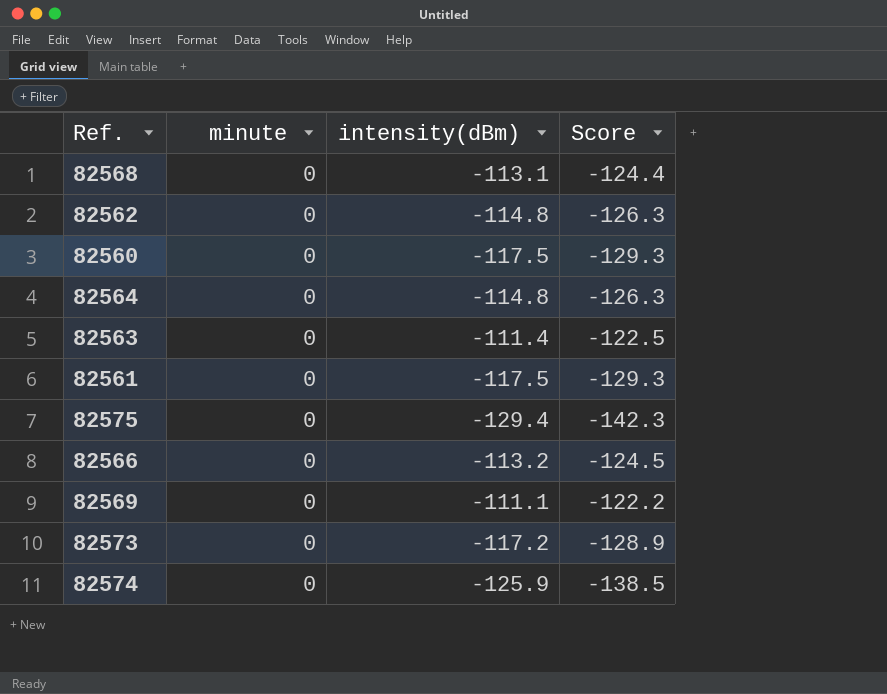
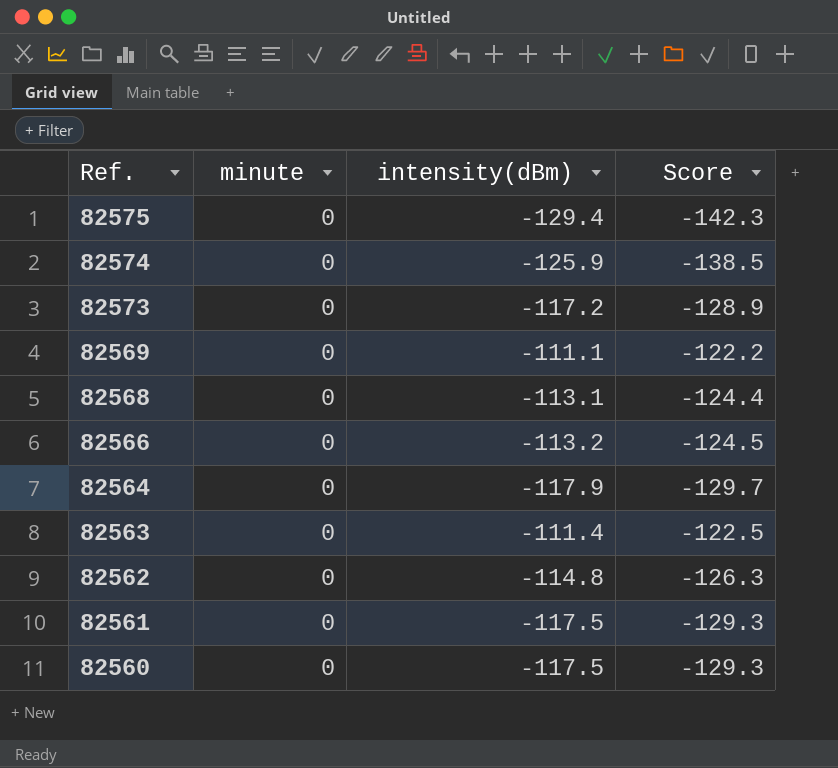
row order: none -> Ref. descending
82564 | intensity(dBm): -114.8 -> -117.9
82564 | Score: -126.3 -> -129.7

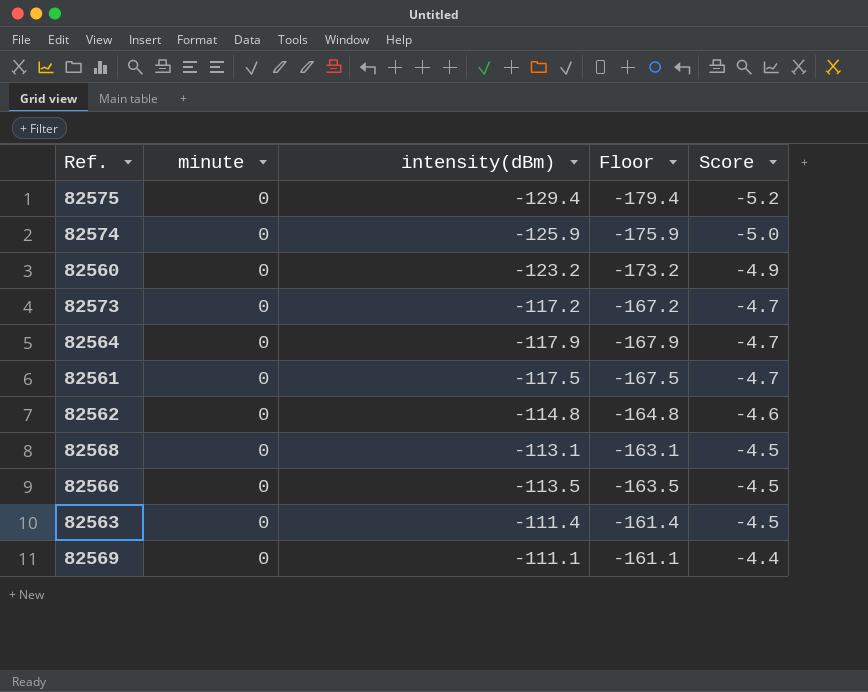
row order: Ref. descending -> Score ascending
column Floor | formula: none -> [intensity(dBm)] - 50
column Score | formula: [intensity(dBm)] * 1.1 -> [intensity(dBm)] * 0.04
82560 | intensity(dBm): -117.5 -> -123.2
82566 | intensity(dBm): -113.2 -> -113.5

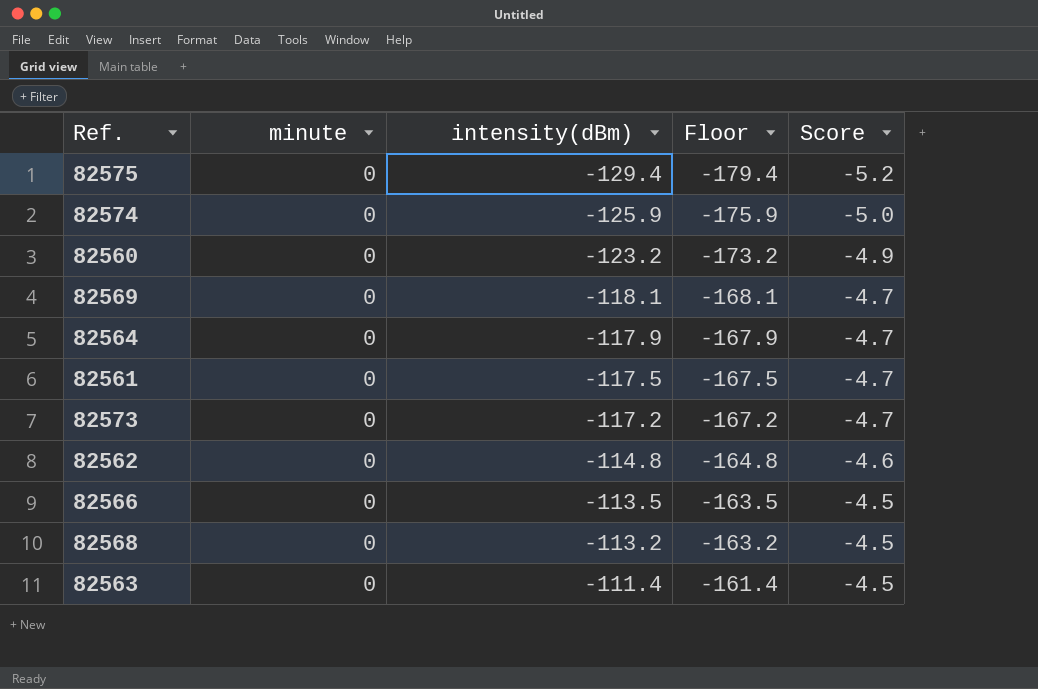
row order: Score ascending -> intensity(dBm) ascending
82569 | intensity(dBm): -111.1 -> -118.1
82569 | Floor: -161.1 -> -168.1
82569 | Score: -4.4 -> -4.7
82568 | intensity(dBm): -113.1 -> -113.2
82568 | Floor: -163.1 -> -163.2

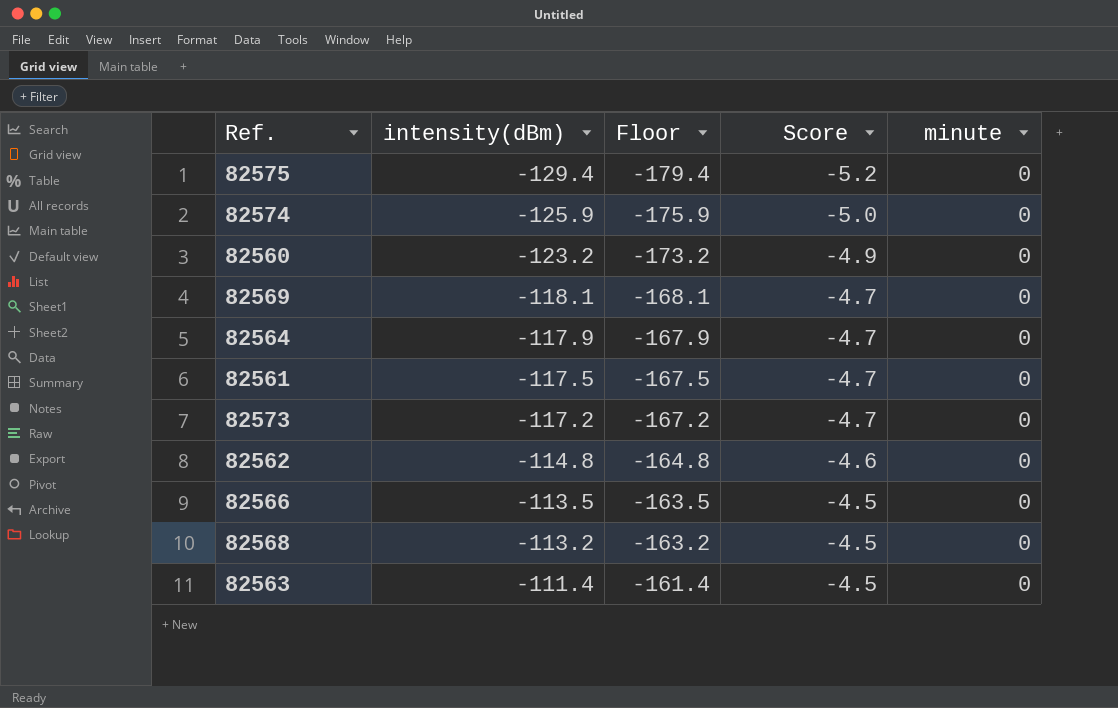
column minute | position: 2 -> 5

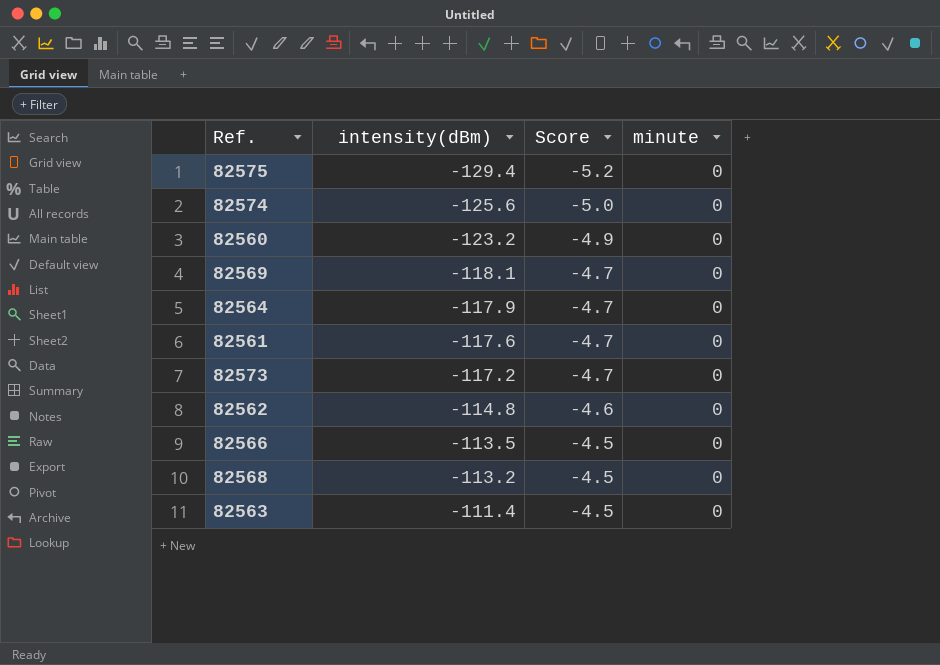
column Floor | formula: [intensity(dBm)] - 50 -> none
82574 | intensity(dBm): -125.9 -> -125.6
82561 | intensity(dBm): -117.5 -> -117.6

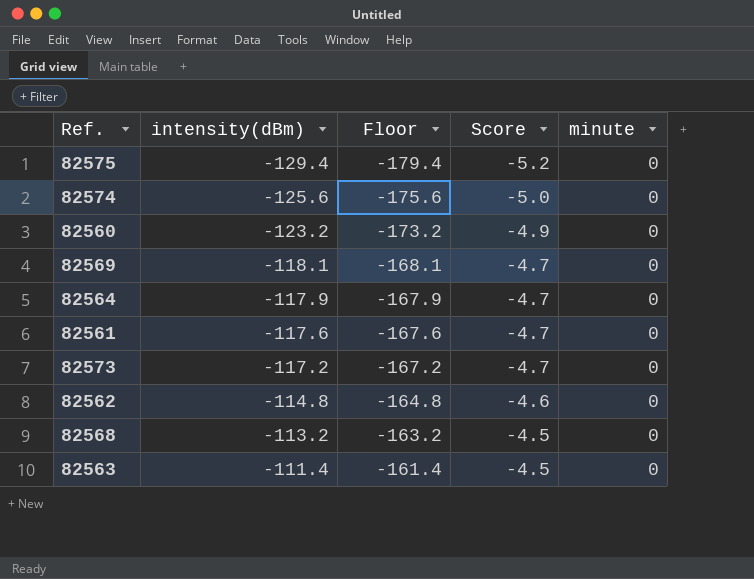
column Floor | formula: none -> [intensity(dBm)] - 50
row 82566: -113.5 | -4.5 | 0 -> none

